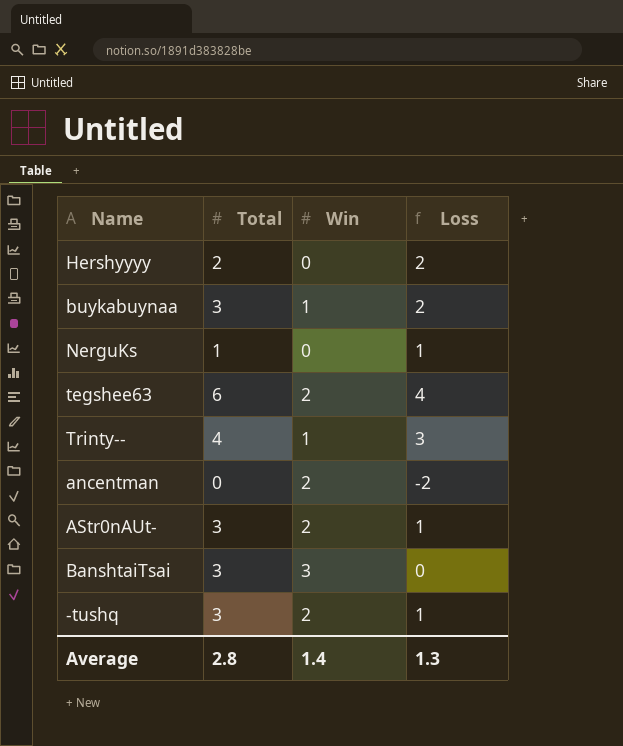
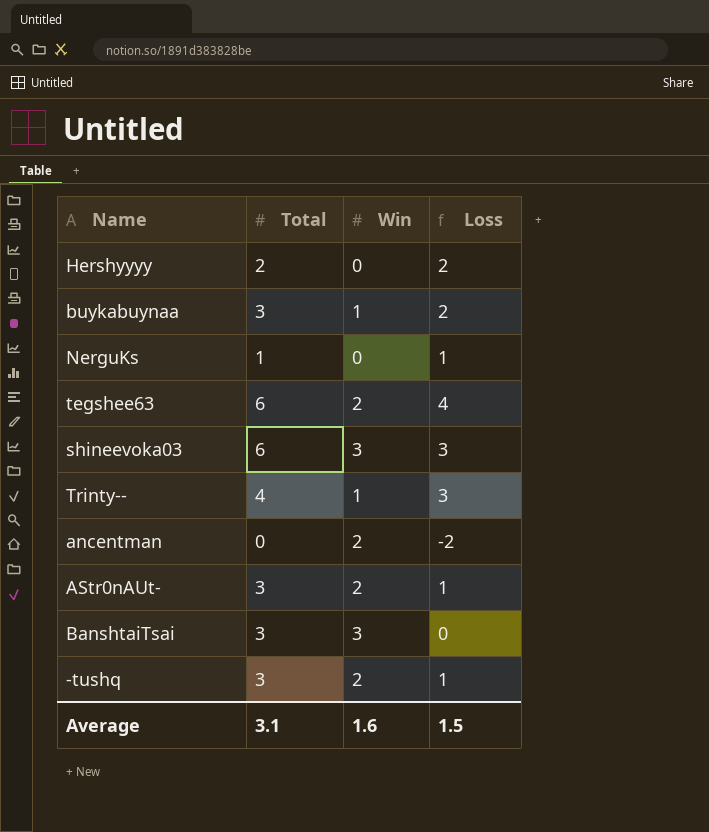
row shineevoka03: none -> 6 | 3 | 3
Average | Total: 2.8 -> 3.1
Average | Win: 1.4 -> 1.6
Average | Loss: 1.3 -> 1.5

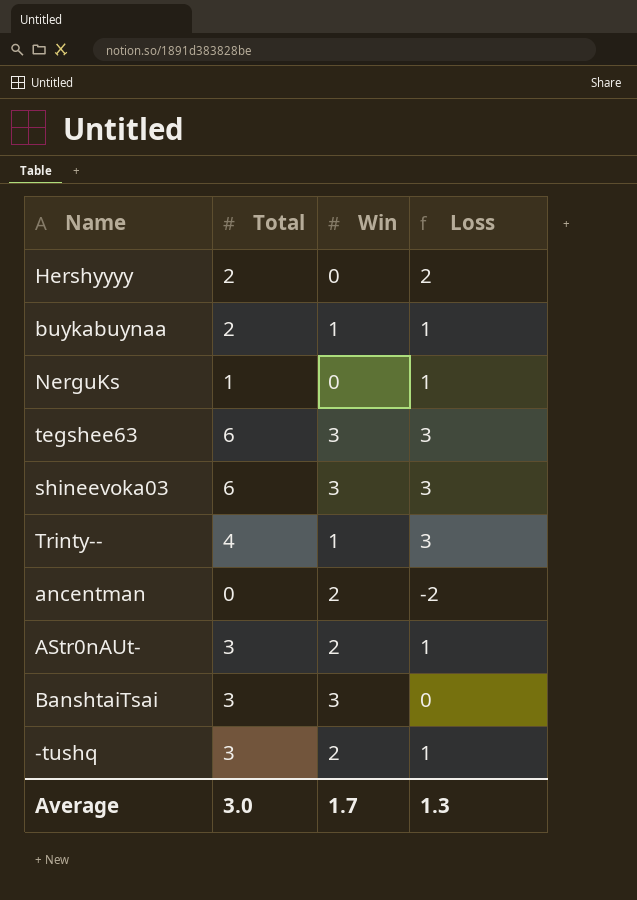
buykabuynaa | Total: 3 -> 2
buykabuynaa | Loss: 2 -> 1
tegshee63 | Win: 2 -> 3
tegshee63 | Loss: 4 -> 3
Average | Total: 3.1 -> 3.0
Average | Win: 1.6 -> 1.7
Average | Loss: 1.5 -> 1.3

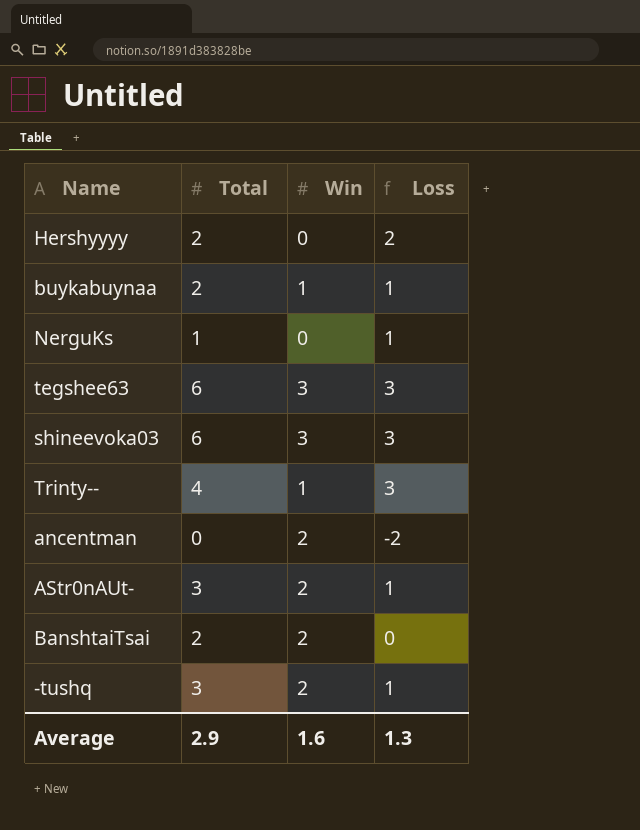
BanshtaiTsai | Total: 3 -> 2
BanshtaiTsai | Win: 3 -> 2
Average | Total: 3.0 -> 2.9
Average | Win: 1.7 -> 1.6

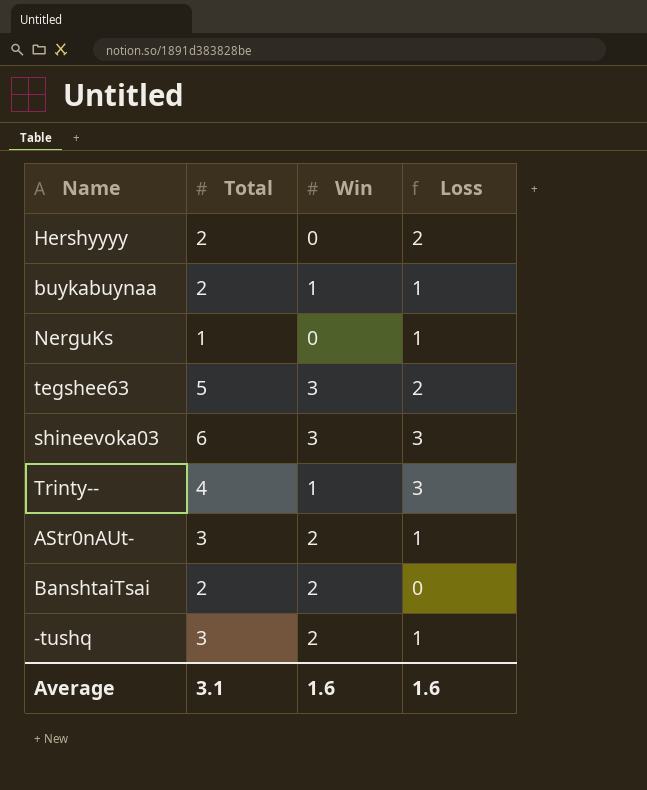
row ancentman: 0 | 2 | -2 -> none
tegshee63 | Total: 6 -> 5
tegshee63 | Loss: 3 -> 2
Average | Total: 2.9 -> 3.1
Average | Loss: 1.3 -> 1.6

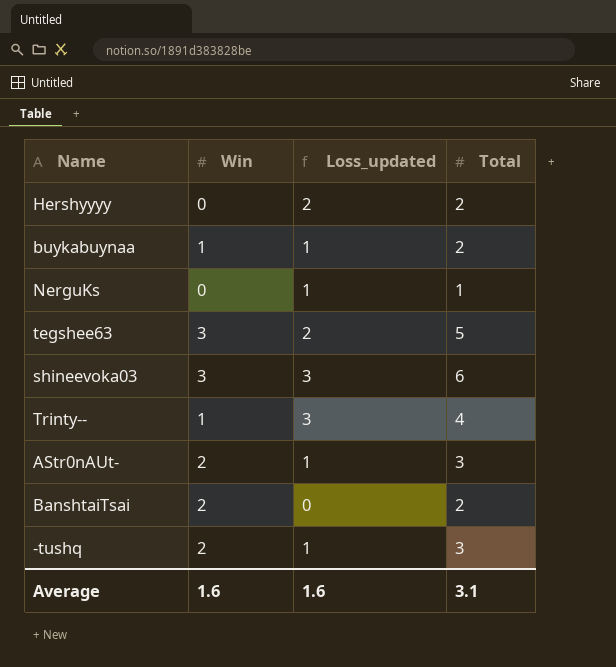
column name: Loss -> Loss_updated
column Total | position: 2 -> 4

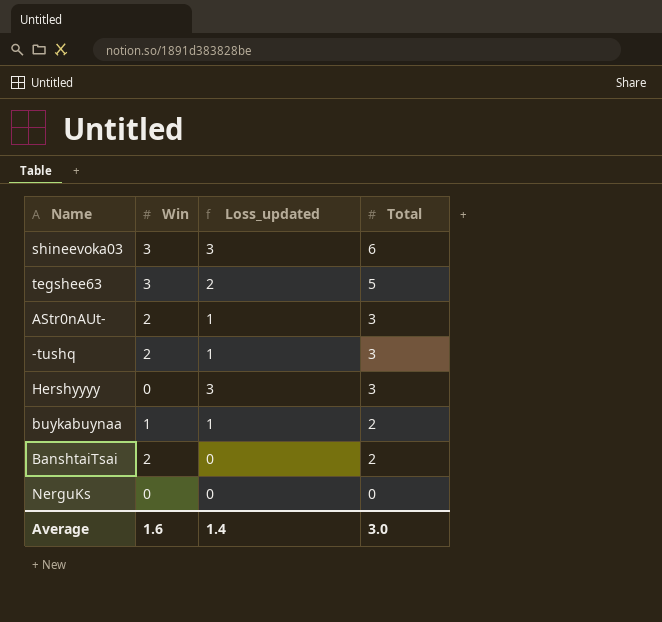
row order: none -> Total descending
row Trinty--: 1 | 3 | 4 -> none
Hershyyyy | Loss_updated: 2 -> 3
Hershyyyy | Total: 2 -> 3
NerguKs | Loss_updated: 1 -> 0
NerguKs | Total: 1 -> 0
Average | Loss_updated: 1.6 -> 1.4
Average | Total: 3.1 -> 3.0

